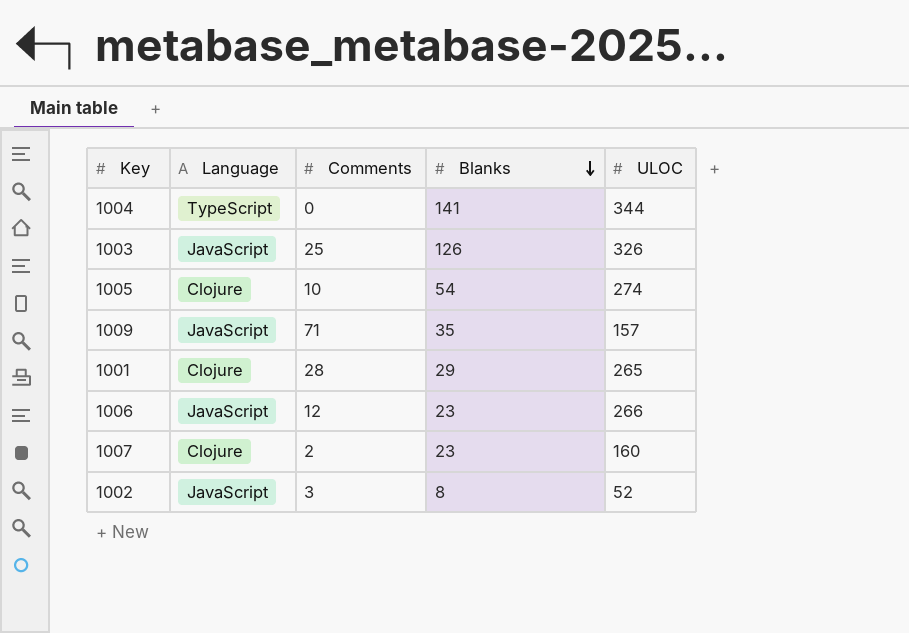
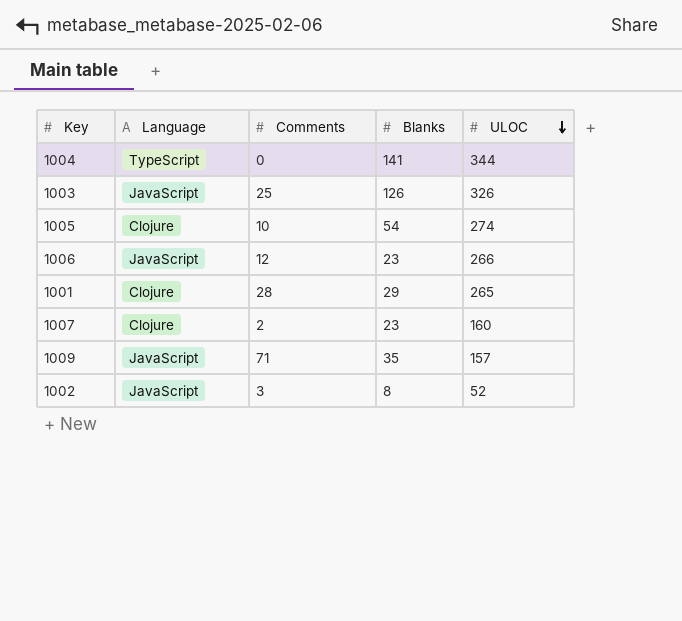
row order: Blanks descending -> ULOC descending

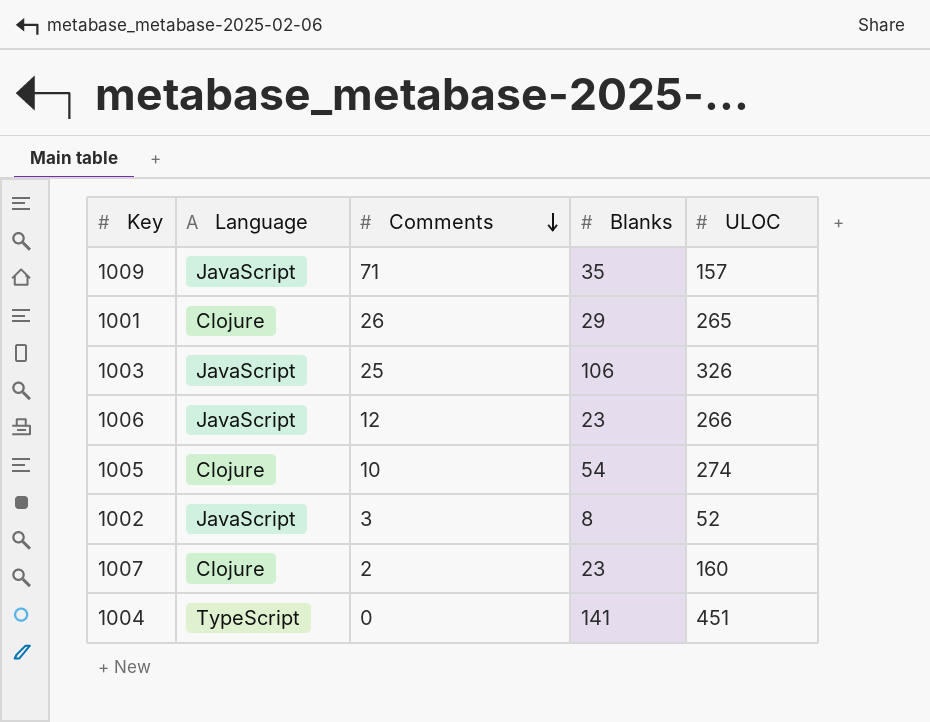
row order: ULOC descending -> Comments descending
1001 | Comments: 28 -> 26
1003 | Blanks: 126 -> 106
1004 | ULOC: 344 -> 451

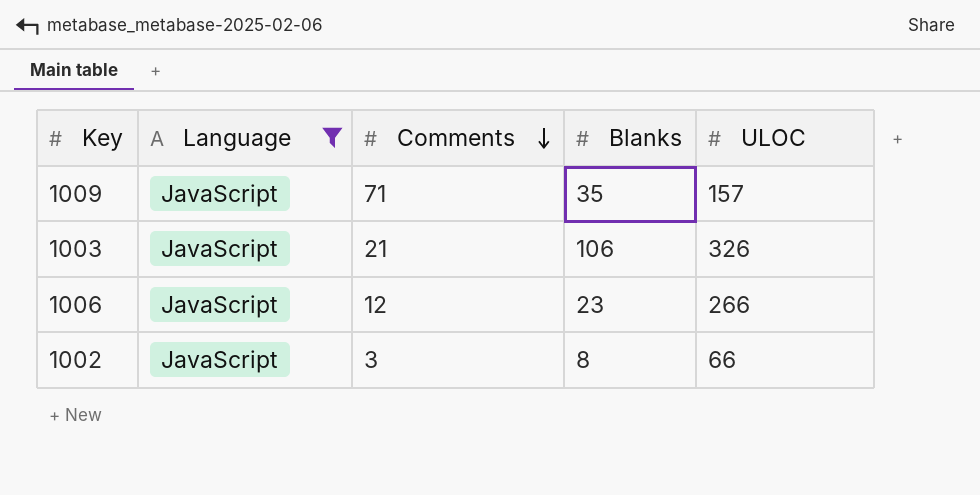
filter: none -> Language = JavaScript
1003 | Comments: 25 -> 21
1002 | ULOC: 52 -> 66

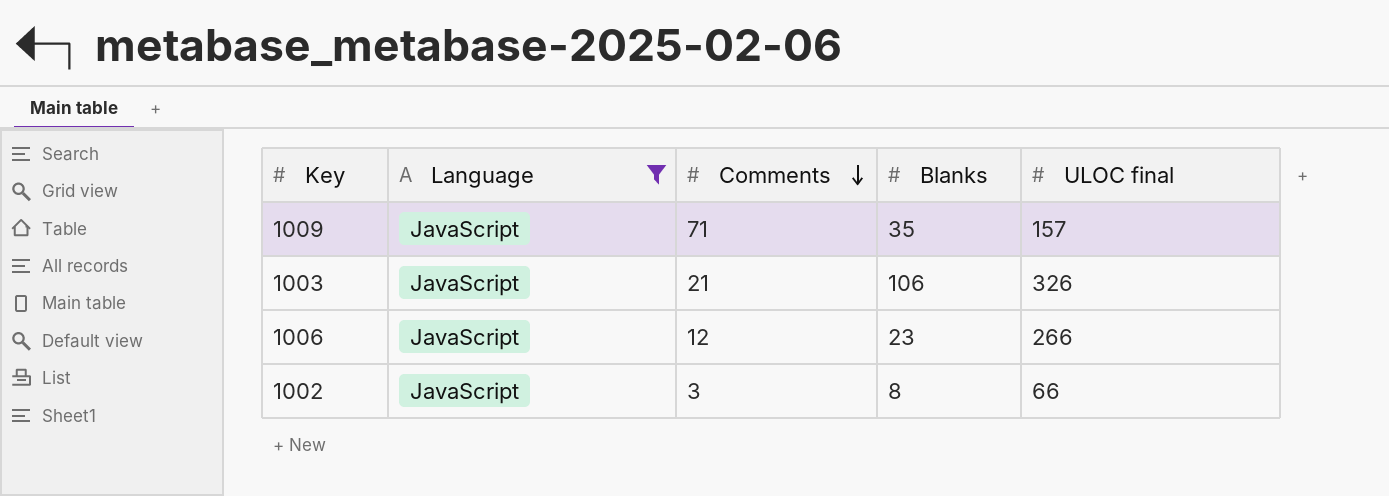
column name: ULOC -> ULOC final

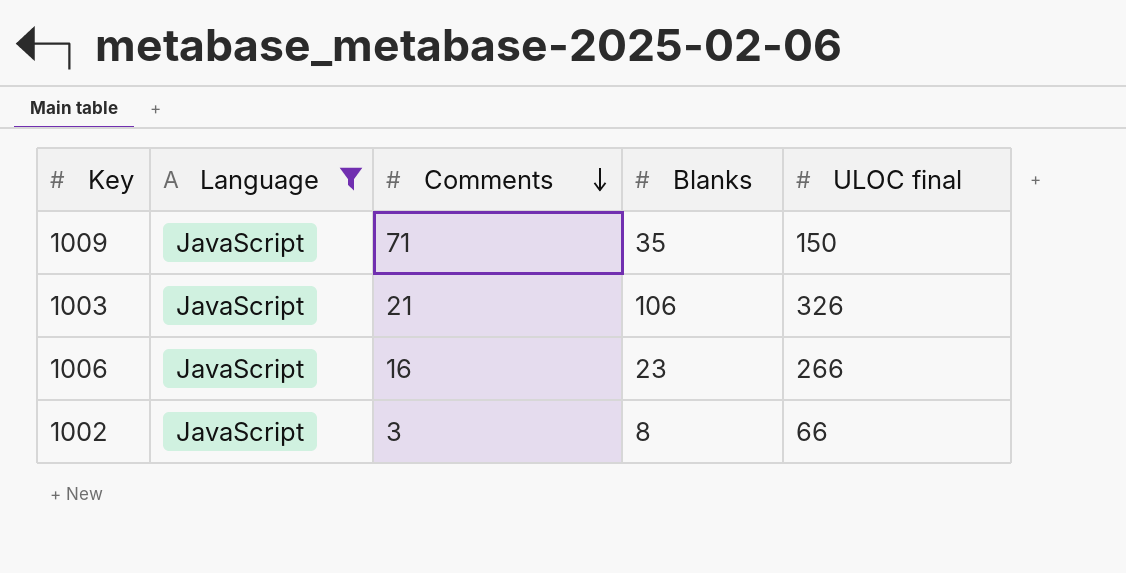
1009 | ULOC final: 157 -> 150
1006 | Comments: 12 -> 16

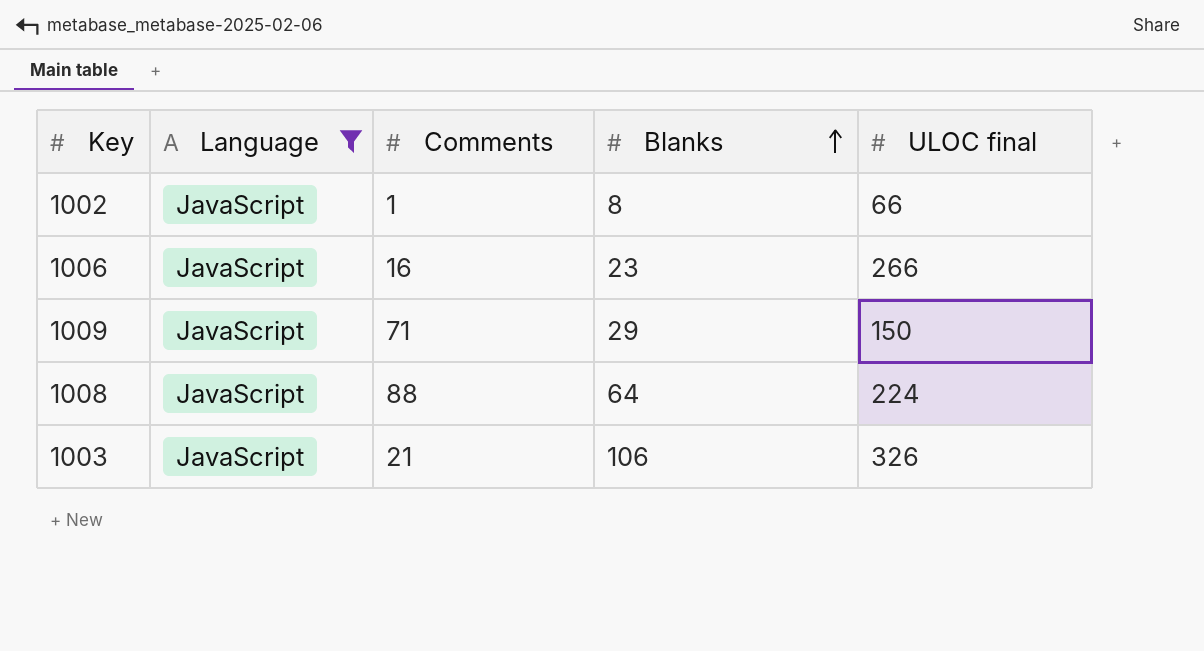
row order: Comments descending -> Blanks ascending
1002 | Comments: 3 -> 1
1009 | Blanks: 35 -> 29
row 1008: none -> JavaScript | 88 | 64 | 224

